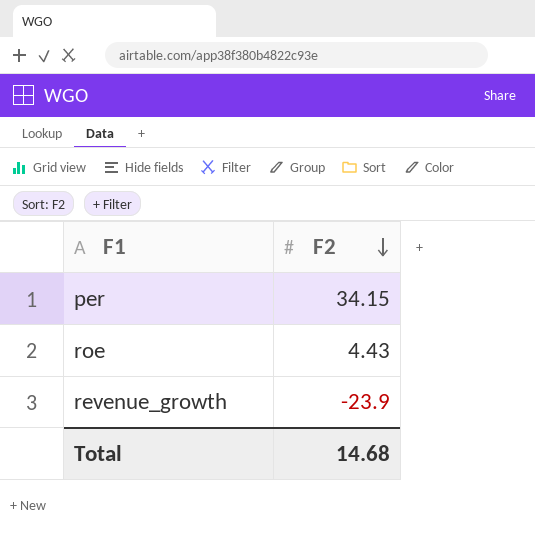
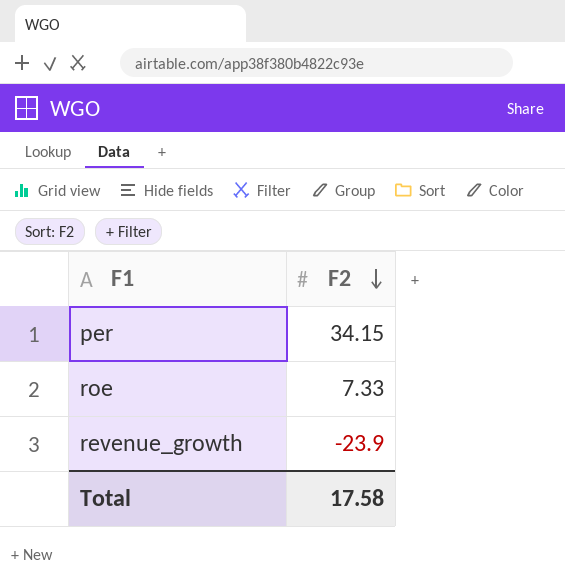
roe | F2: 4.43 -> 7.33
Total | F2: 14.68 -> 17.58

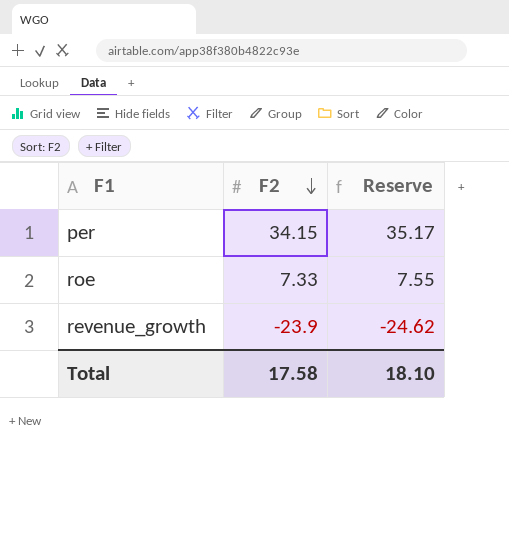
column Reserve | formula: none -> [F2] * 1.03

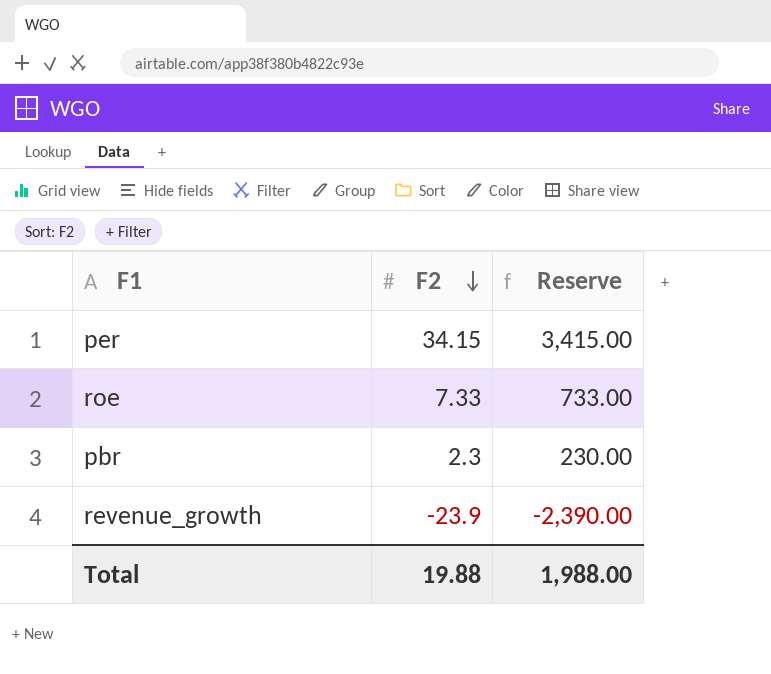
column Reserve | formula: [F2] * 1.03 -> [F2] * 100
row pbr: none -> 2.3 | 230.00
Total | F2: 17.58 -> 19.88
Total | Reserve: 18.10 -> 1,988.00

